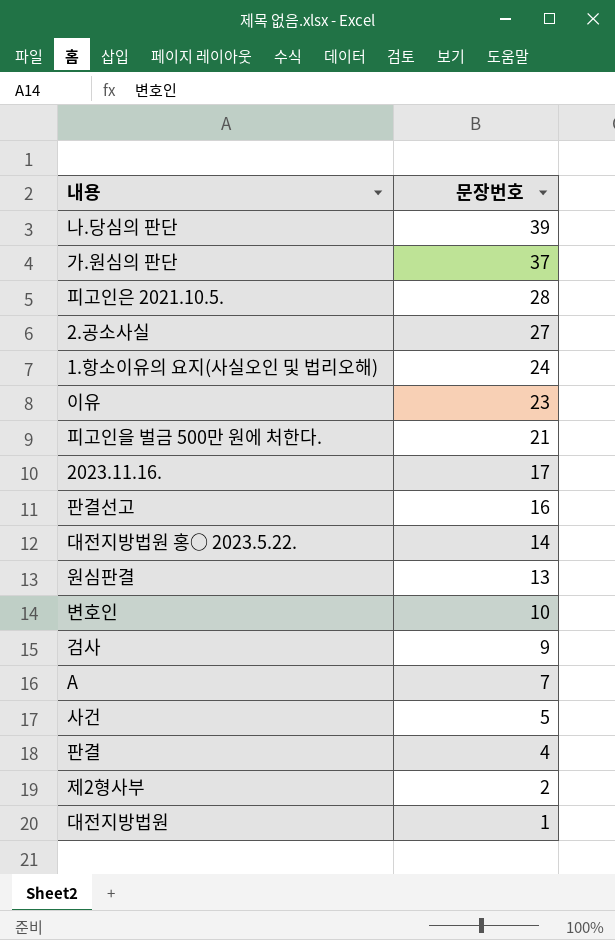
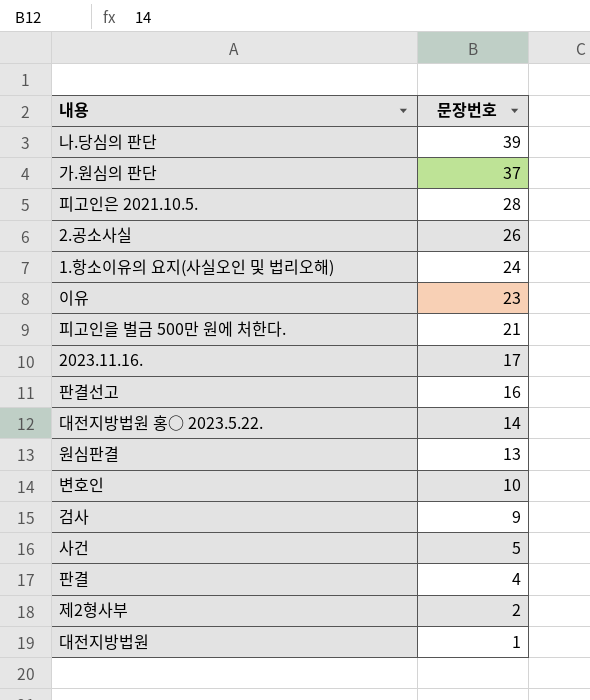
row A: 7 -> none
2.공소사실 | 문장번호: 27 -> 26

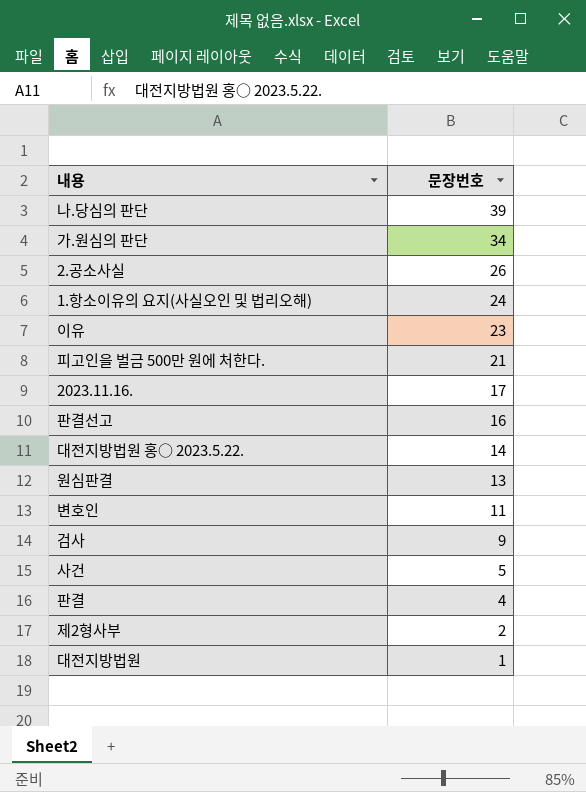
row 피고인은 2021.10.5.: 28 -> none
가.원심의 판단 | 문장번호: 37 -> 34
변호인 | 문장번호: 10 -> 11

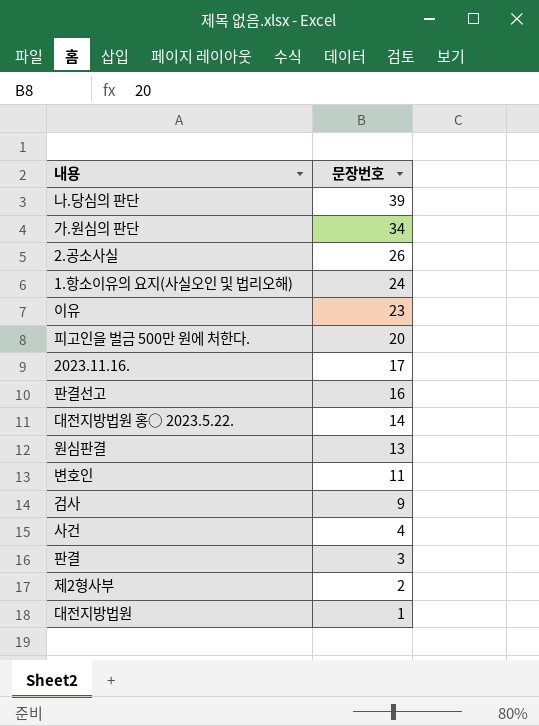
피고인을 벌금 500만 원에 처한다. | 문장번호: 21 -> 20
사건 | 문장번호: 5 -> 4
판결 | 문장번호: 4 -> 3

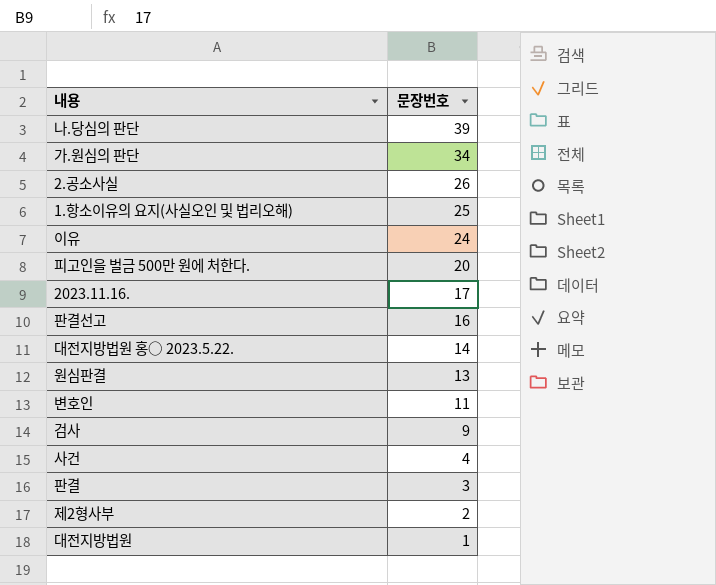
1.항소이유의 요지(사실오인 및 법리오해) | 문장번호: 24 -> 25
이유 | 문장번호: 23 -> 24

